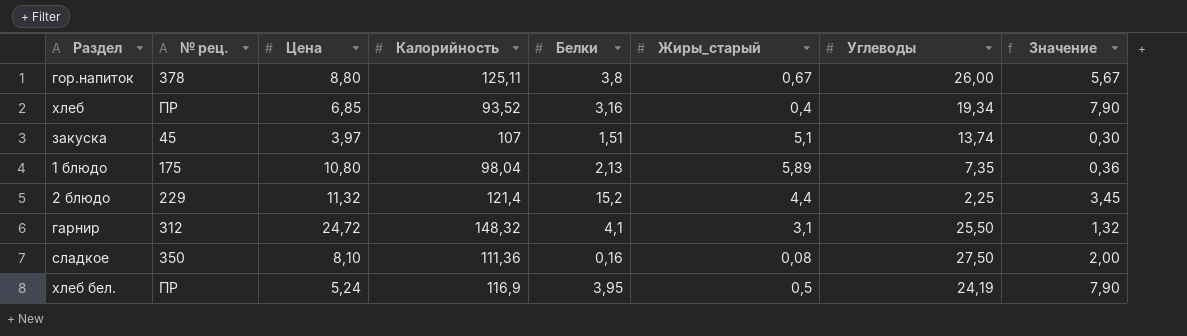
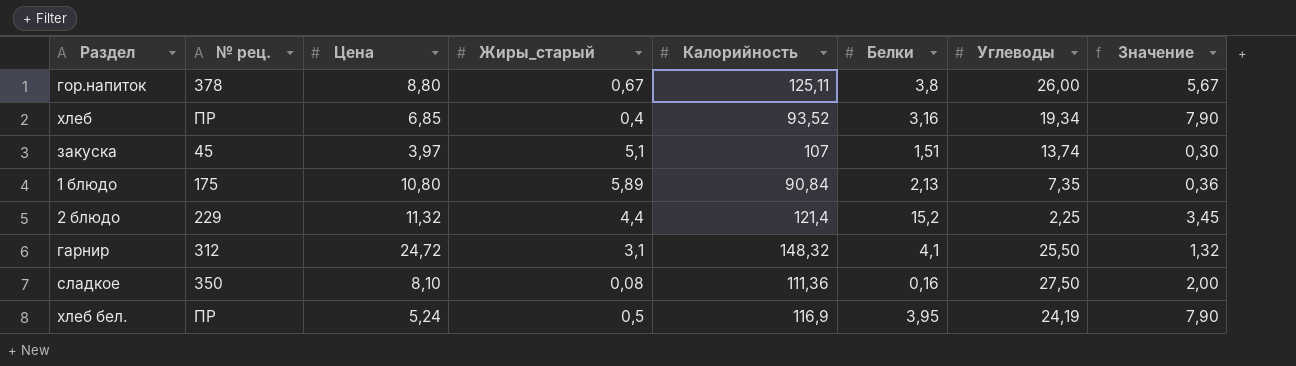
column Жиры_старый | position: 6 -> 4
1 блюдо | Калорийность: 98,04 -> 90,84

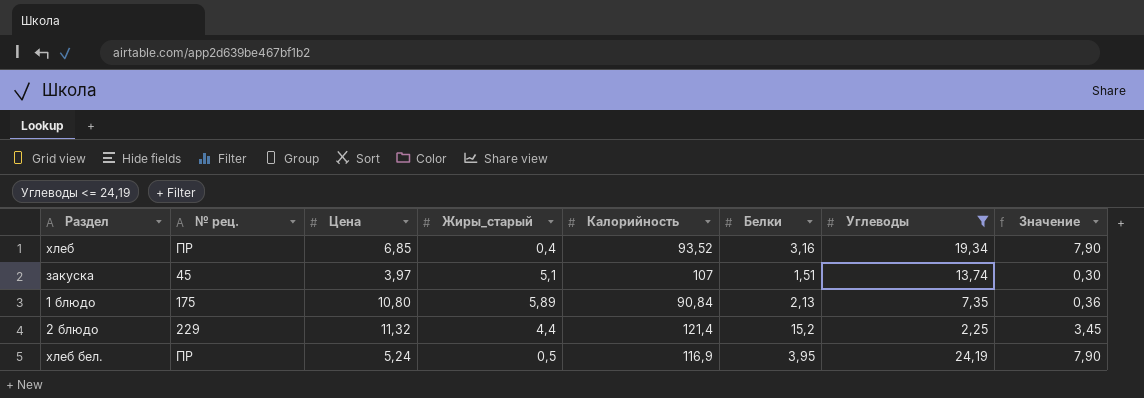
filter: none -> Углеводы <= 24,19

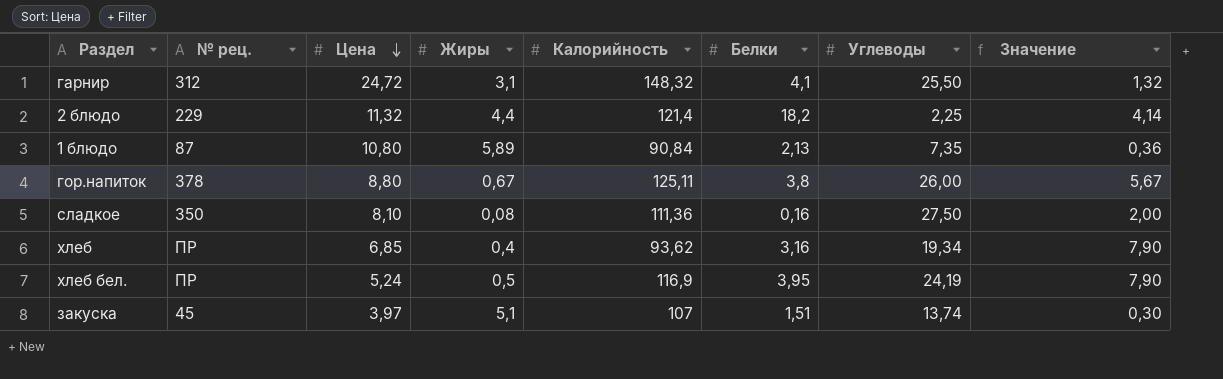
filter: Углеводы <= 24,19 -> none
row order: none -> Цена descending
column name: Жиры_старый -> Жиры
2 блюдо | Белки: 15,2 -> 18,2
2 блюдо | Значение: 3,45 -> 4,14
1 блюдо | № рец.: 175 -> 87
хлеб | Калорийность: 93,52 -> 93,62

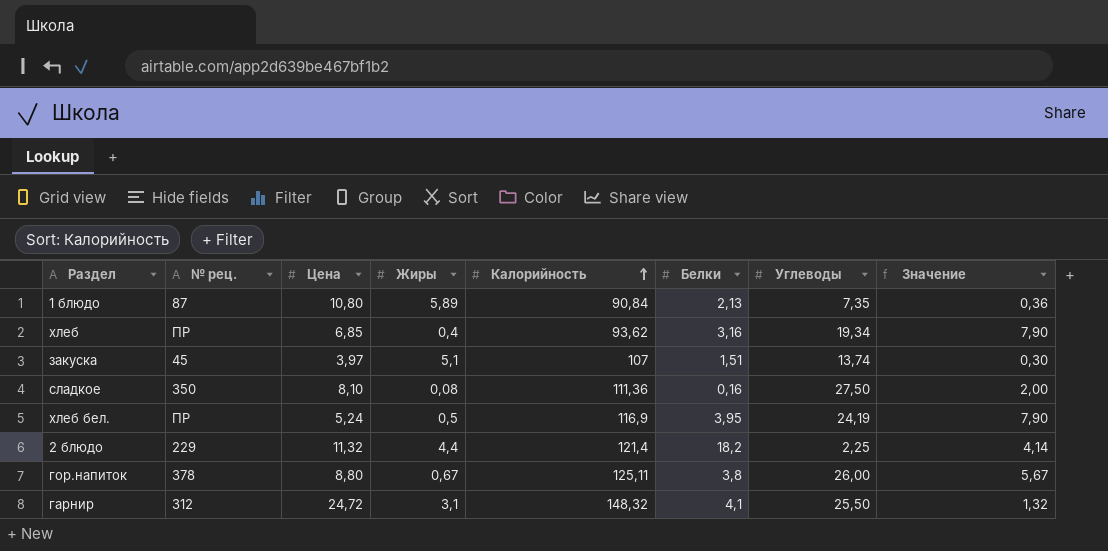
row order: Цена descending -> Калорийность ascending

